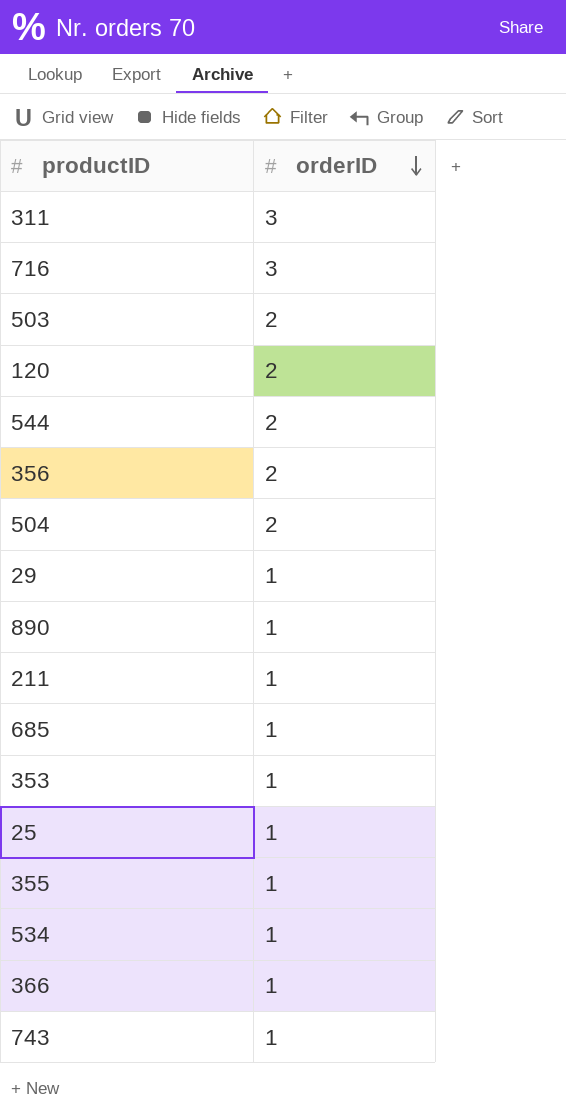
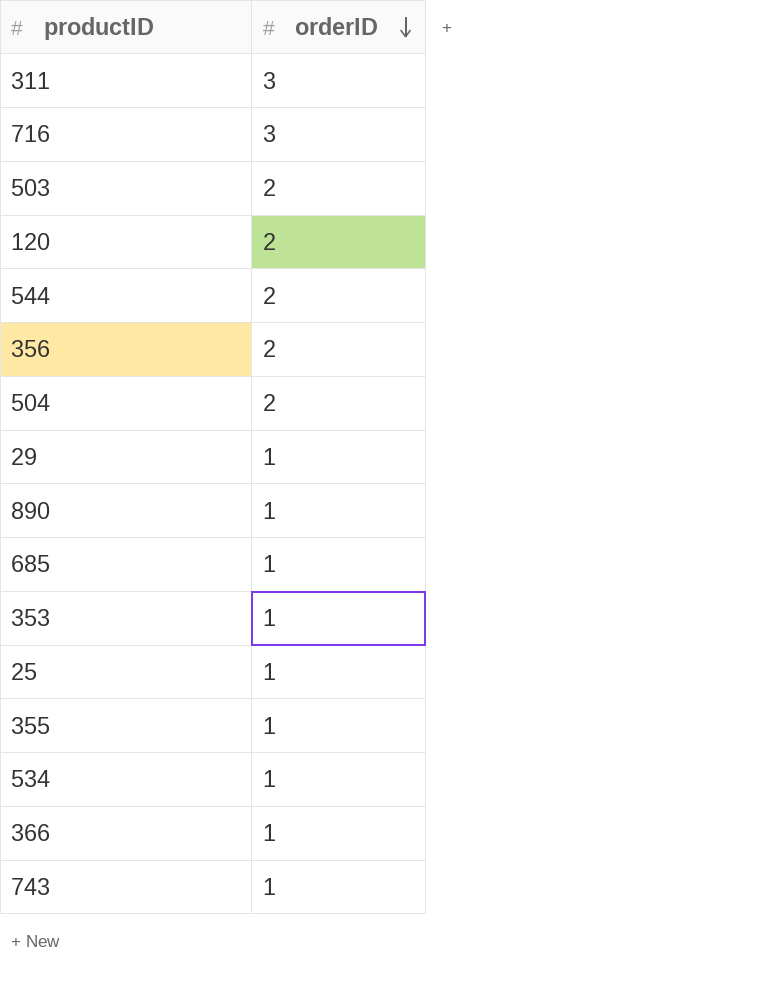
row 211: 1 -> none

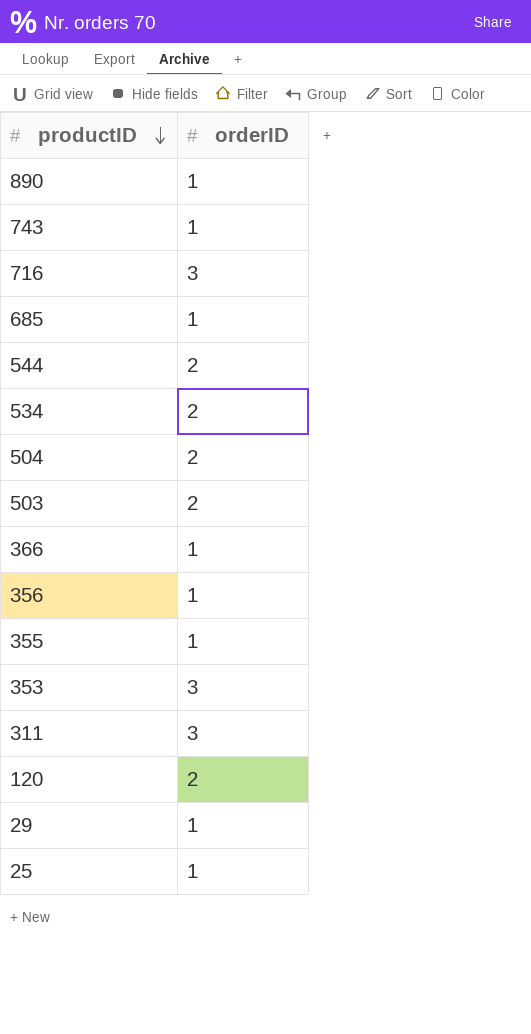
row order: orderID descending -> productID descending
534 | orderID: 1 -> 2
356 | orderID: 2 -> 1
353 | orderID: 1 -> 3

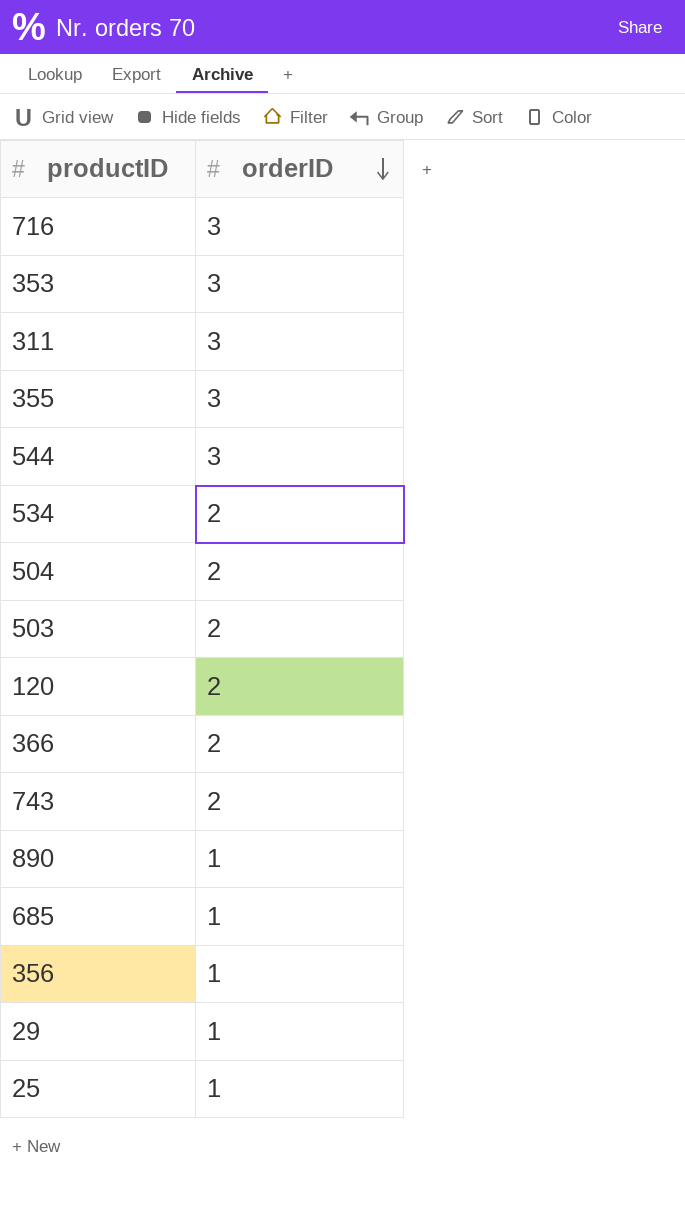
row order: productID descending -> orderID descending
355 | orderID: 1 -> 3
544 | orderID: 2 -> 3
366 | orderID: 1 -> 2
743 | orderID: 1 -> 2

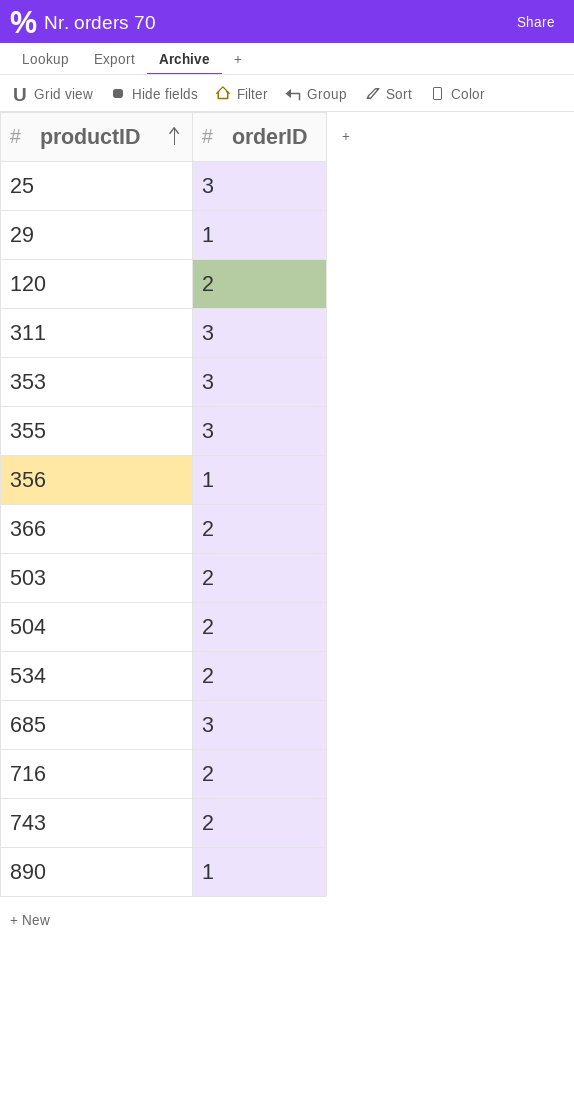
row order: orderID descending -> productID ascending
row 544: 3 -> none
25 | orderID: 1 -> 3
685 | orderID: 1 -> 3
716 | orderID: 3 -> 2

